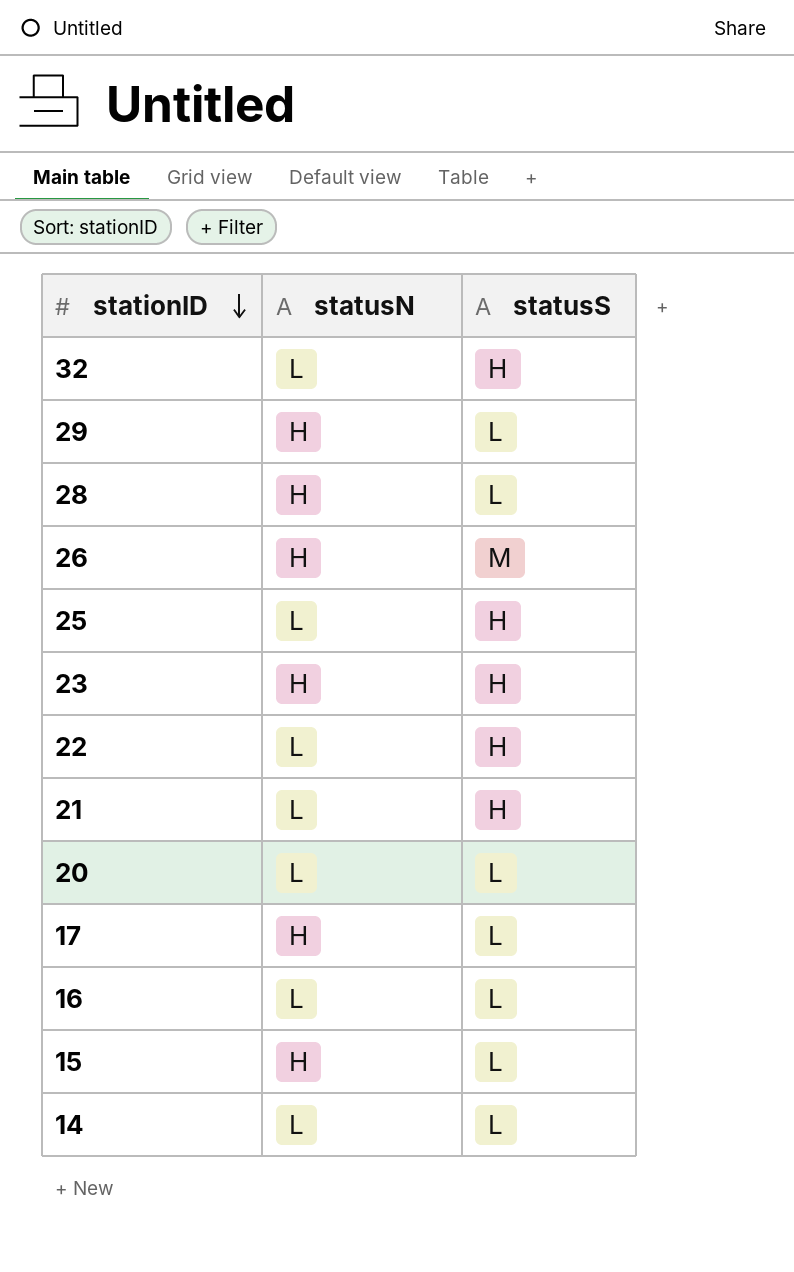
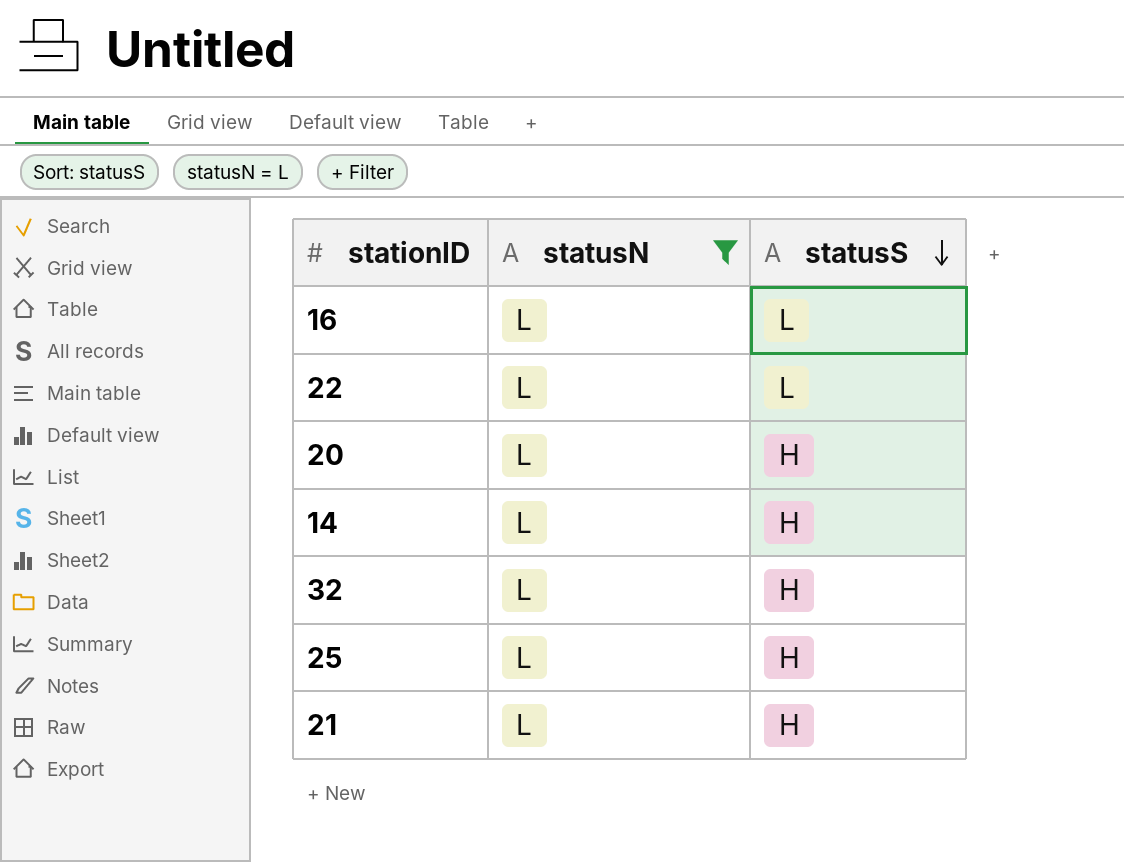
filter: none -> statusN = L
row order: stationID descending -> statusS descending
22 | statusS: H -> L
20 | statusS: L -> H
14 | statusS: L -> H

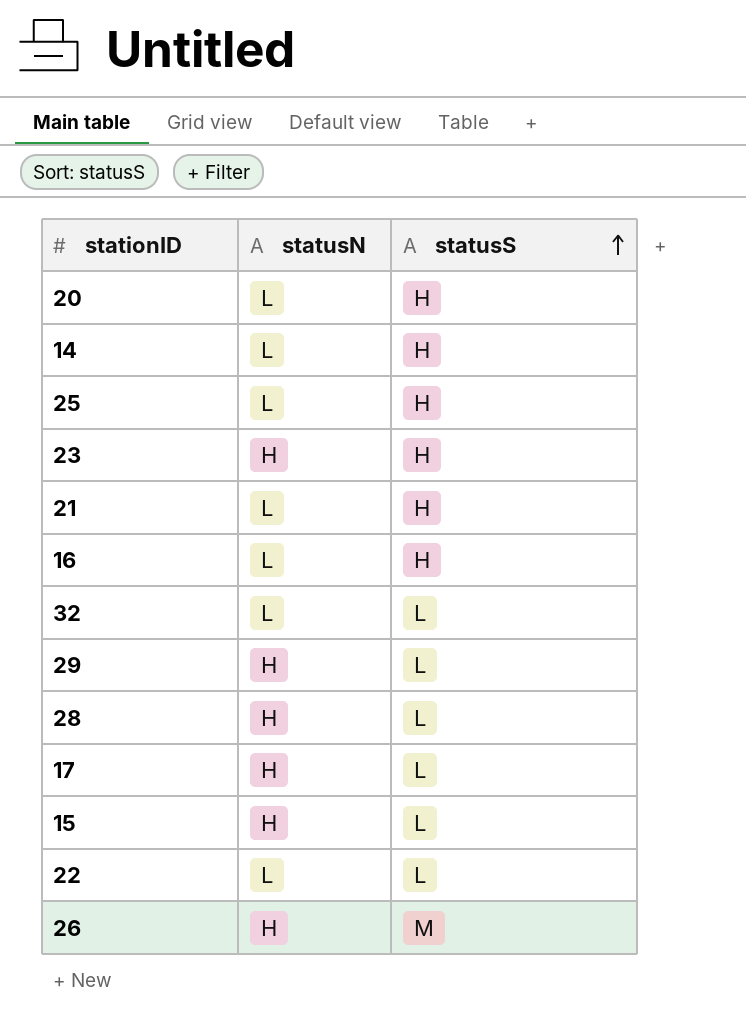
filter: statusN = L -> none
row order: statusS descending -> statusS ascending
16 | statusS: L -> H
32 | statusS: H -> L

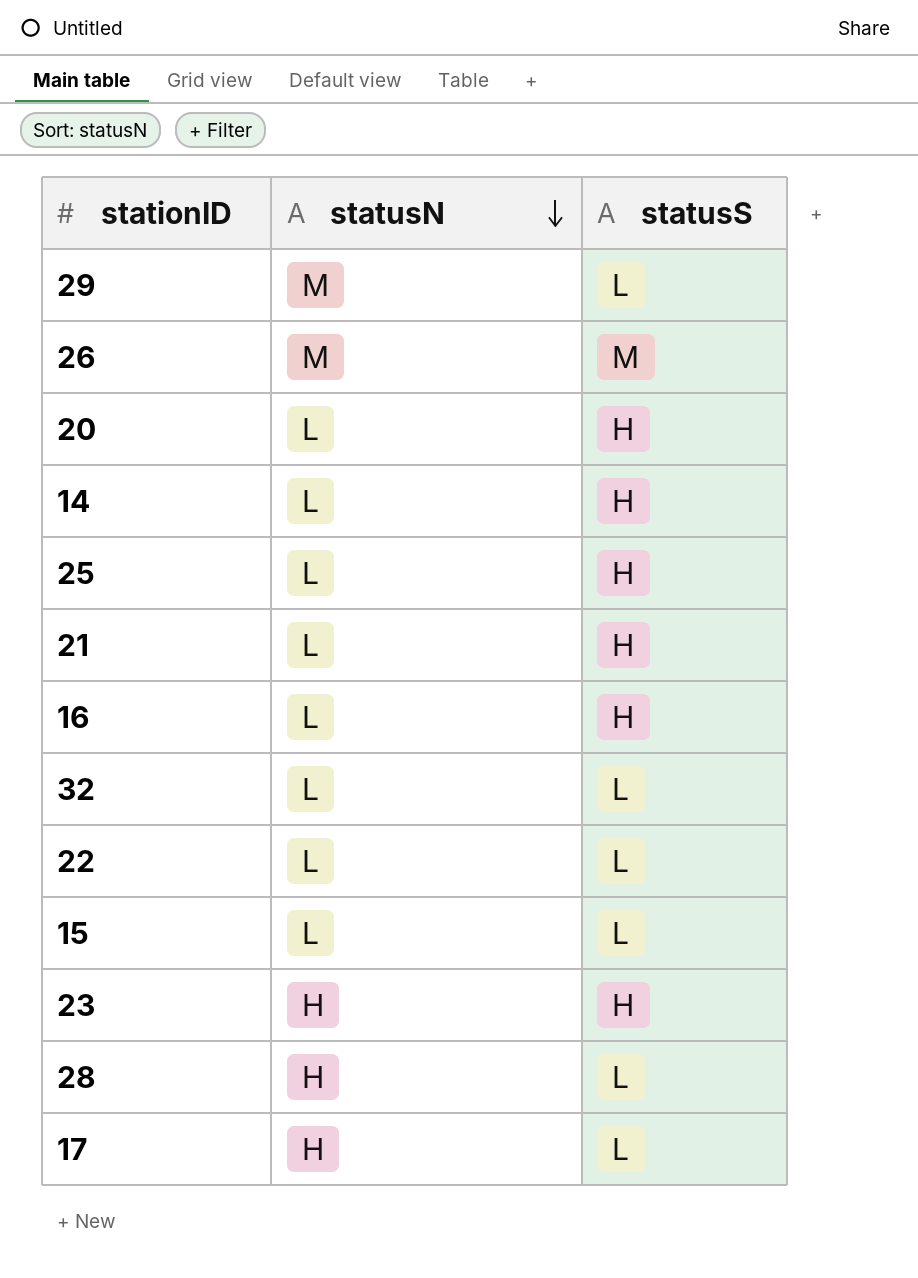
row order: statusS ascending -> statusN descending
29 | statusN: H -> M
26 | statusN: H -> M
15 | statusN: H -> L

